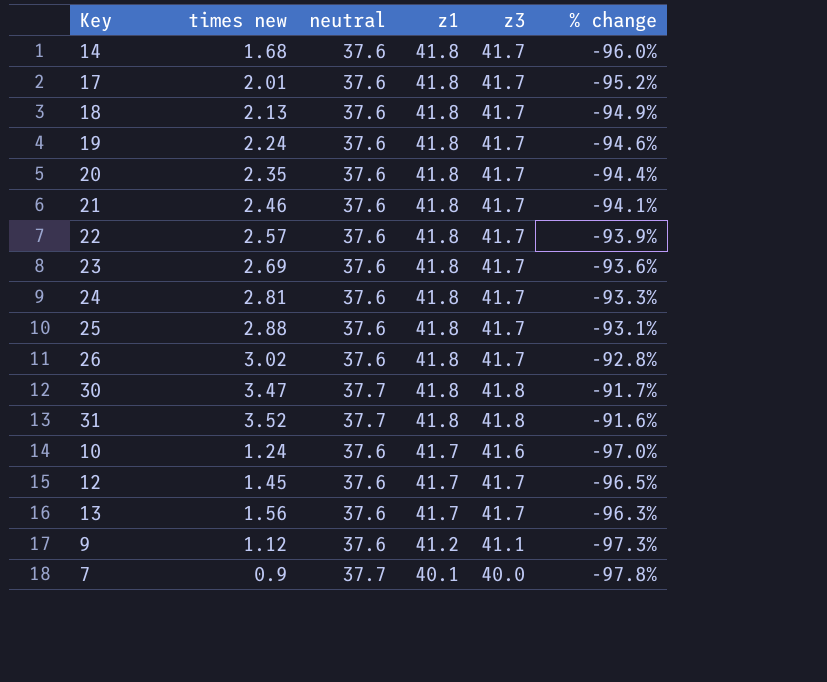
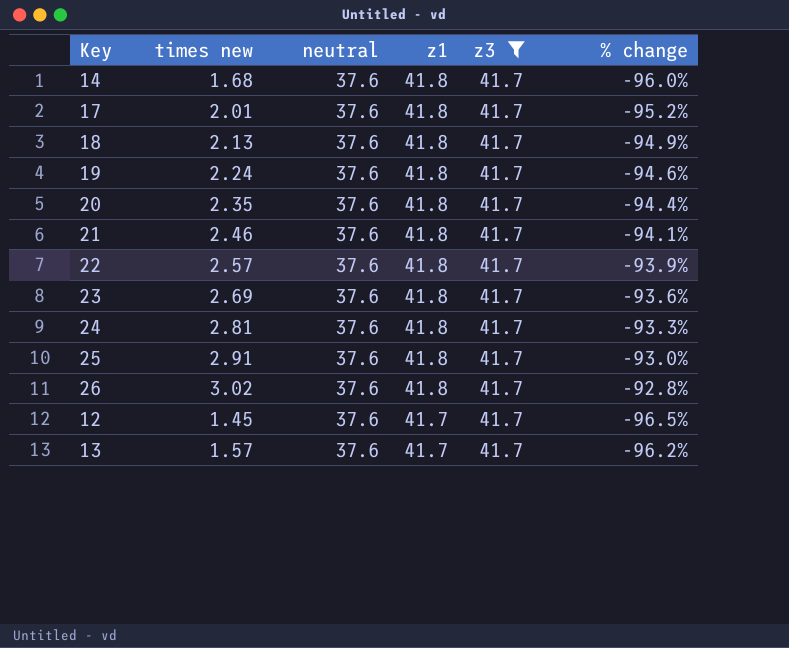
filter: none -> z3 = 41.7
25 | times new: 2.88 -> 2.91
25 | % change: -93.1% -> -93.0%
13 | times new: 1.56 -> 1.57
13 | % change: -96.3% -> -96.2%

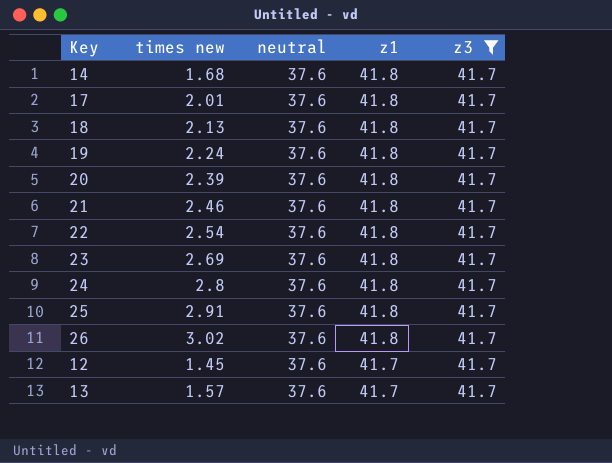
column % change | formula: ([times new] - [z1]) / [z1] -> none
20 | times new: 2.35 -> 2.39
22 | times new: 2.57 -> 2.54
24 | times new: 2.81 -> 2.8

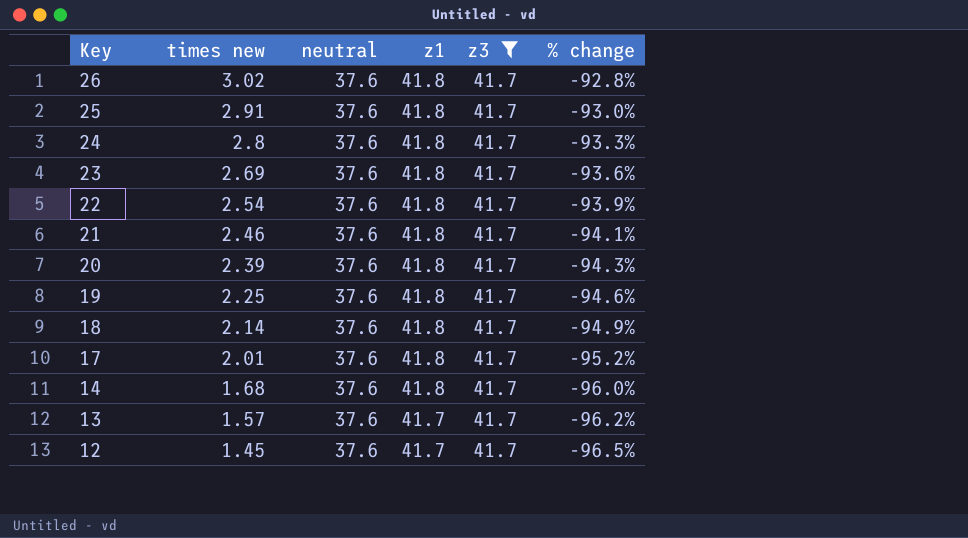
row order: z1 descending -> Key descending
column % change | formula: none -> ([times new] - [z1]) / [z1]
19 | times new: 2.24 -> 2.25
18 | times new: 2.13 -> 2.14

